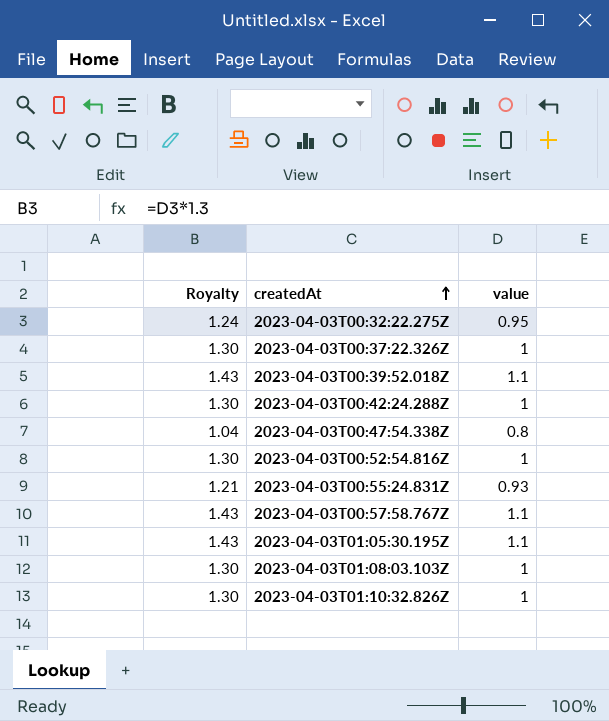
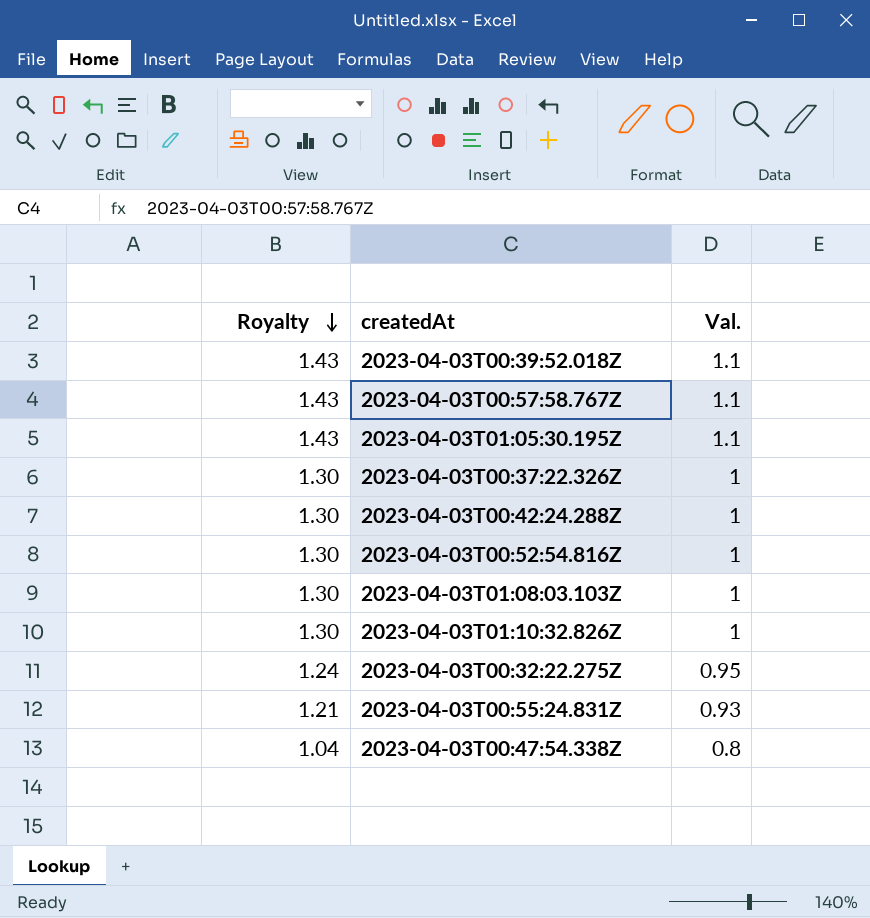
row order: createdAt ascending -> Royalty descending
column name: value -> Val.

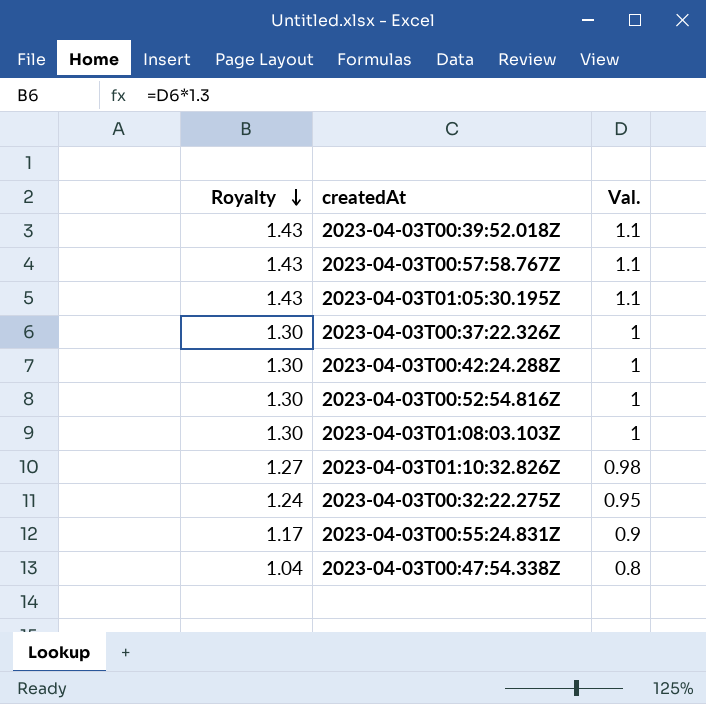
2023-04-03T01:10:32.826Z | Royalty: 1.30 -> 1.27
2023-04-03T01:10:32.826Z | Val.: 1 -> 0.98
2023-04-03T00:55:24.831Z | Royalty: 1.21 -> 1.17
2023-04-03T00:55:24.831Z | Val.: 0.93 -> 0.9

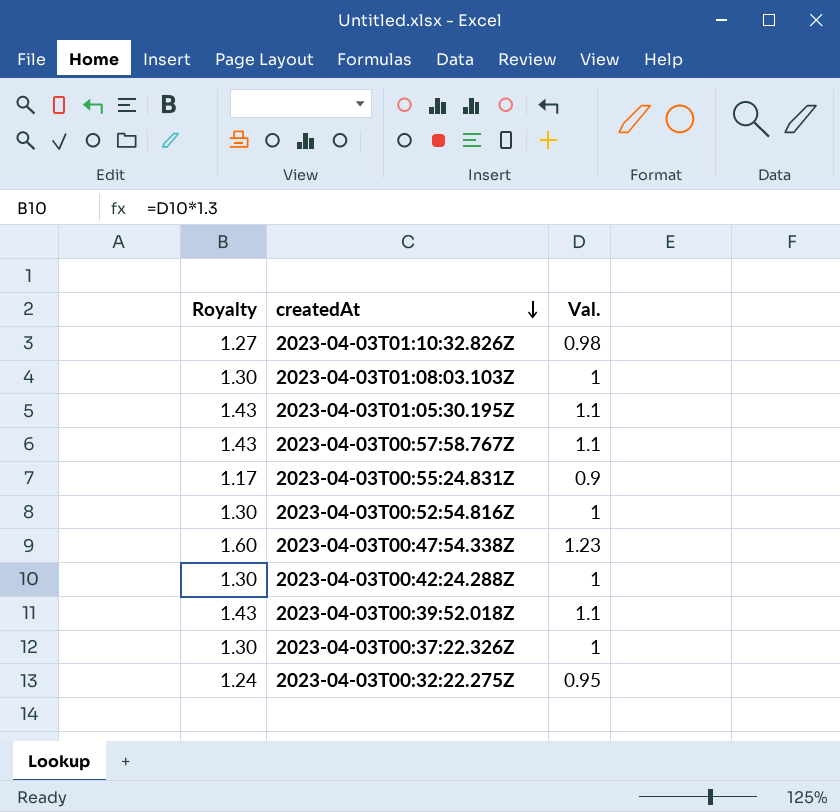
row order: Royalty descending -> createdAt descending
2023-04-03T00:47:54.338Z | Royalty: 1.04 -> 1.60
2023-04-03T00:47:54.338Z | Val.: 0.8 -> 1.23

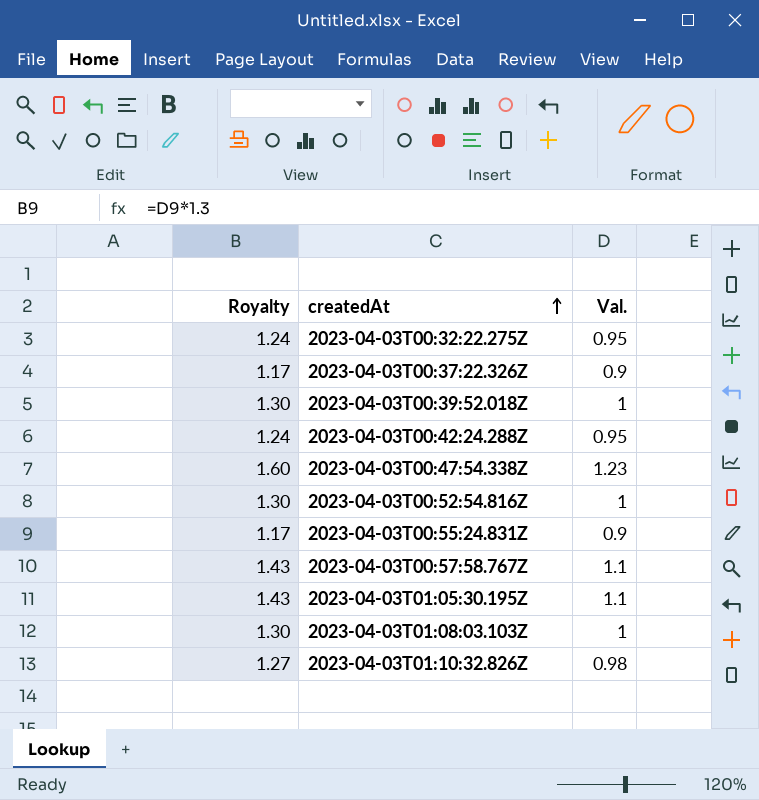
row order: createdAt descending -> createdAt ascending
2023-04-03T00:37:22.326Z | Royalty: 1.30 -> 1.17
2023-04-03T00:37:22.326Z | Val.: 1 -> 0.9
2023-04-03T00:39:52.018Z | Royalty: 1.43 -> 1.30
2023-04-03T00:39:52.018Z | Val.: 1.1 -> 1
2023-04-03T00:42:24.288Z | Royalty: 1.30 -> 1.24
2023-04-03T00:42:24.288Z | Val.: 1 -> 0.95

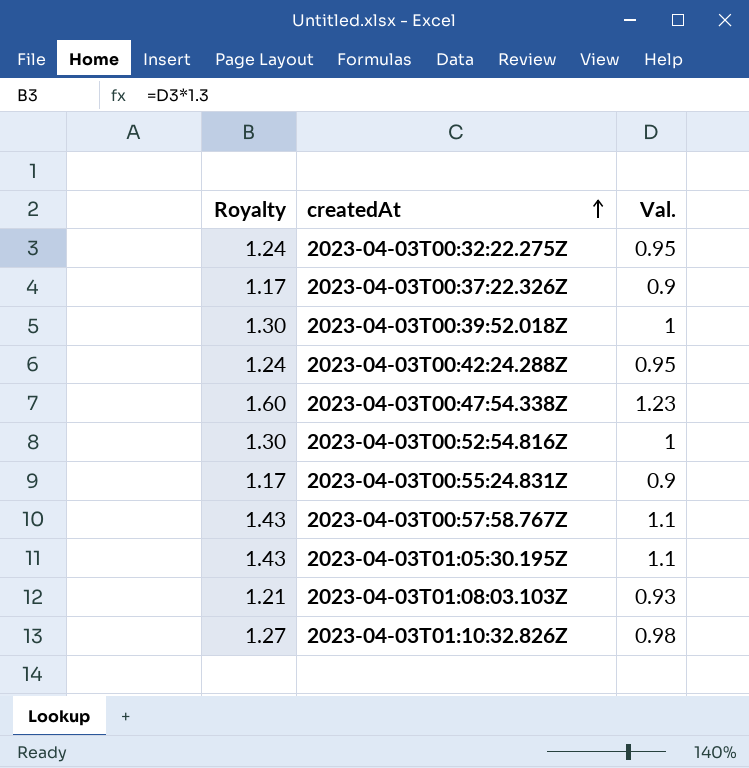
2023-04-03T01:08:03.103Z | Royalty: 1.30 -> 1.21
2023-04-03T01:08:03.103Z | Val.: 1 -> 0.93

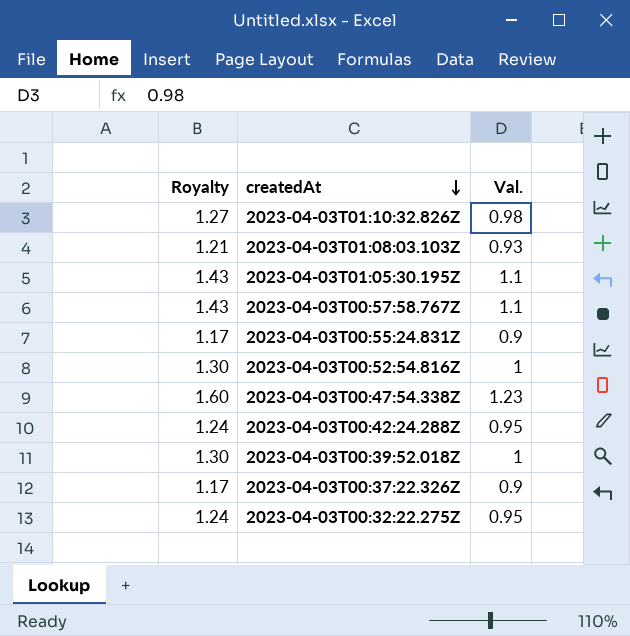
row order: createdAt ascending -> createdAt descending

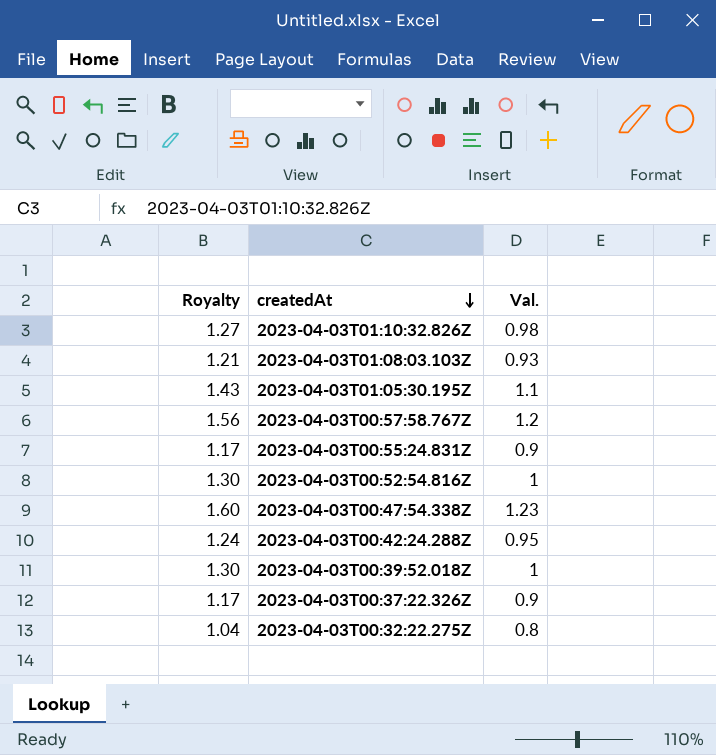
2023-04-03T00:57:58.767Z | Royalty: 1.43 -> 1.56
2023-04-03T00:57:58.767Z | Val.: 1.1 -> 1.2
2023-04-03T00:32:22.275Z | Royalty: 1.24 -> 1.04
2023-04-03T00:32:22.275Z | Val.: 0.95 -> 0.8

